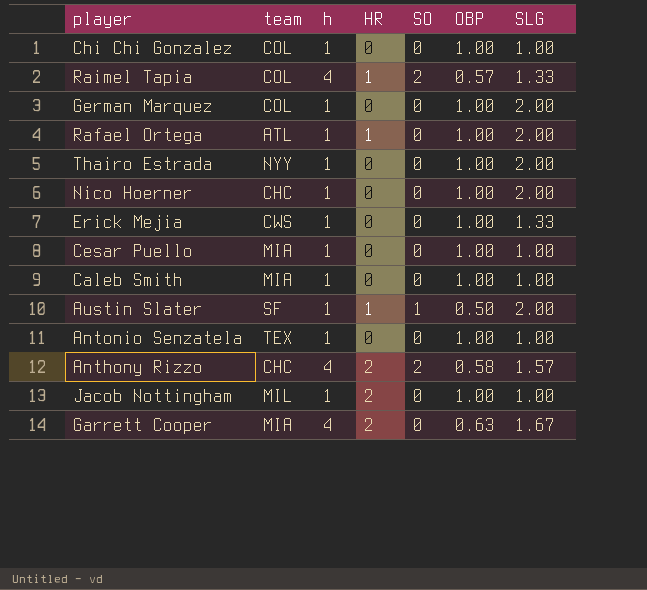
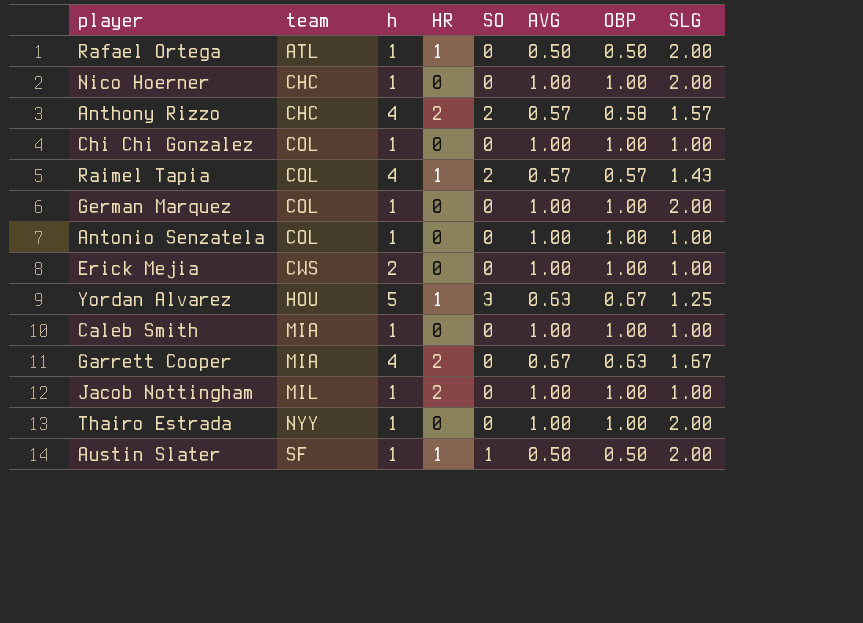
row order: none -> team ascending
column AVG | position: none -> 6
row Cesar Puello: MIA | 1 | 0 | 0 | 1.00 | 1.00 -> none
Rafael Ortega | OBP: 1.00 -> 0.50
Raimel Tapia | SLG: 1.33 -> 1.43
Antonio Senzatela | team: TEX -> COL
Erick Mejia | h: 1 -> 2
Erick Mejia | SLG: 1.33 -> 1.00
row Yordan Alvarez: none -> HOU | 5 | 1 | 3 | 0.63 | 0.67 | 1.25

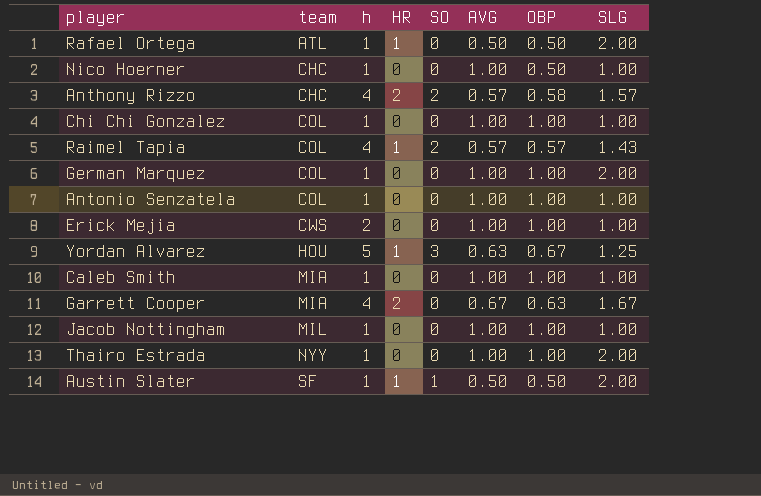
Nico Hoerner | OBP: 1.00 -> 0.50
Nico Hoerner | SLG: 2.00 -> 1.00
Jacob Nottingham | HR: 2 -> 0

